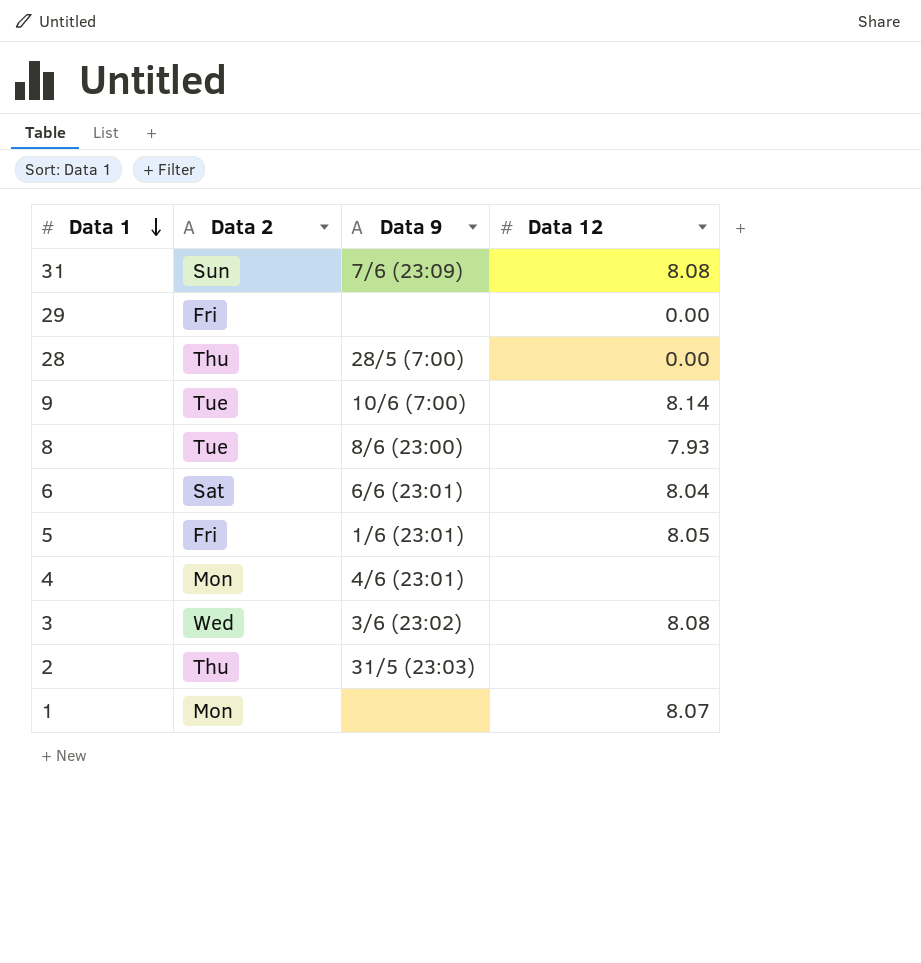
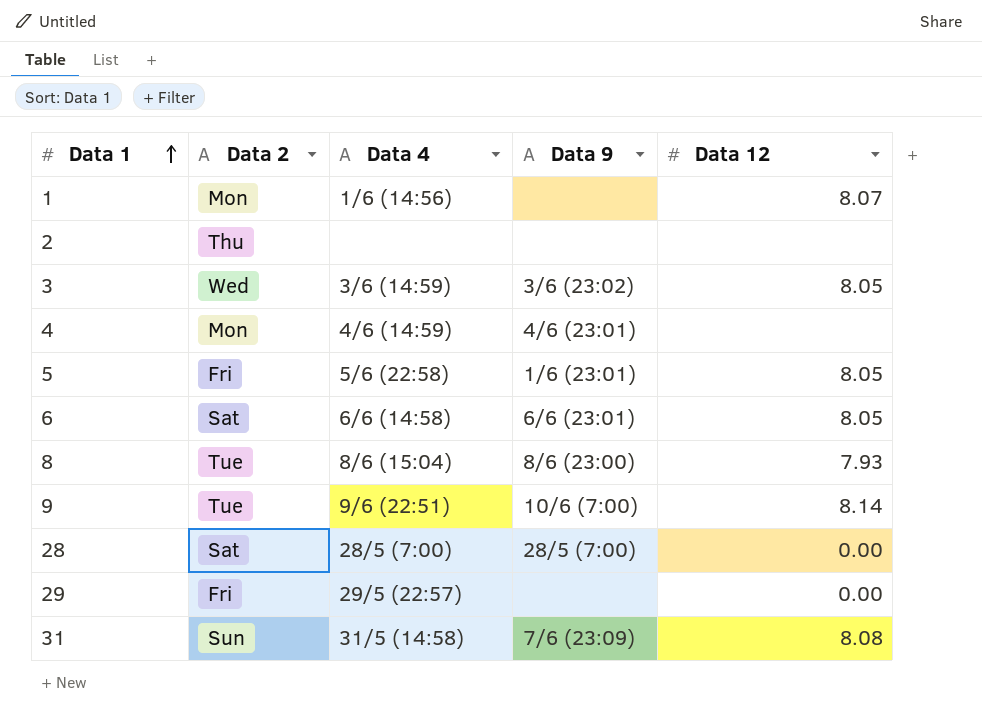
row order: Data 1 descending -> Data 1 ascending
column Data 4 | position: none -> 3
2 | Data 9: 31/5 (23:03) -> none
3 | Data 12: 8.08 -> 8.05
6 | Data 12: 8.04 -> 8.05
28 | Data 2: Thu -> Sat

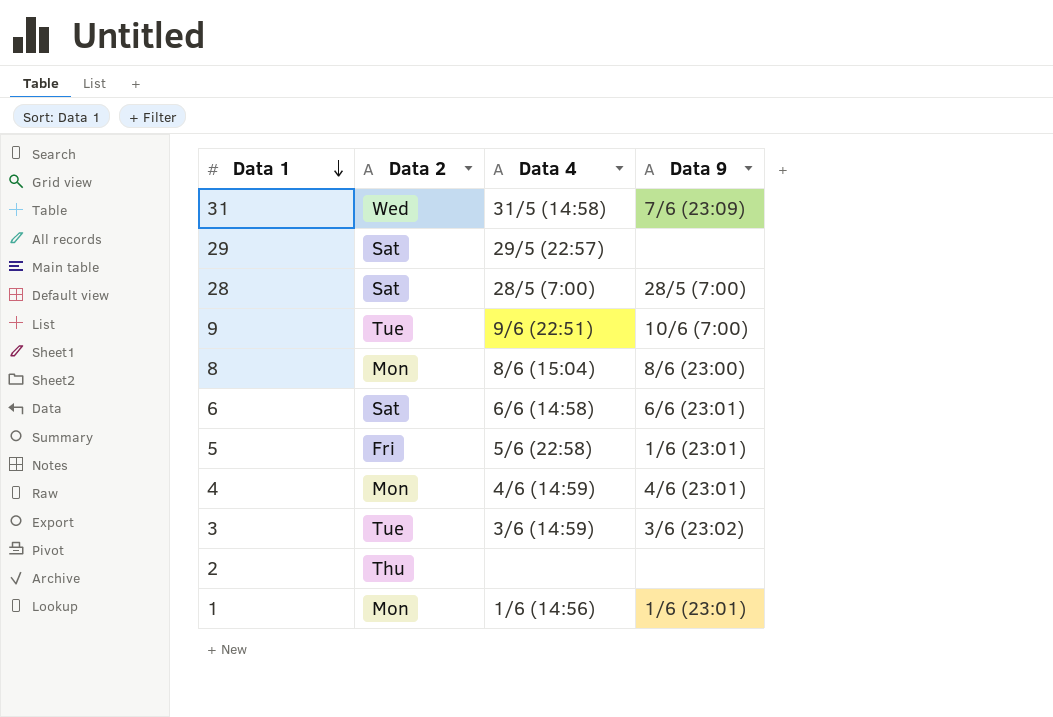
row order: Data 1 ascending -> Data 1 descending
column Data 12 | position: 5 -> none
31 | Data 2: Sun -> Wed
29 | Data 2: Fri -> Sat
8 | Data 2: Tue -> Mon
3 | Data 2: Wed -> Tue
1 | Data 9: none -> 1/6 (23:01)

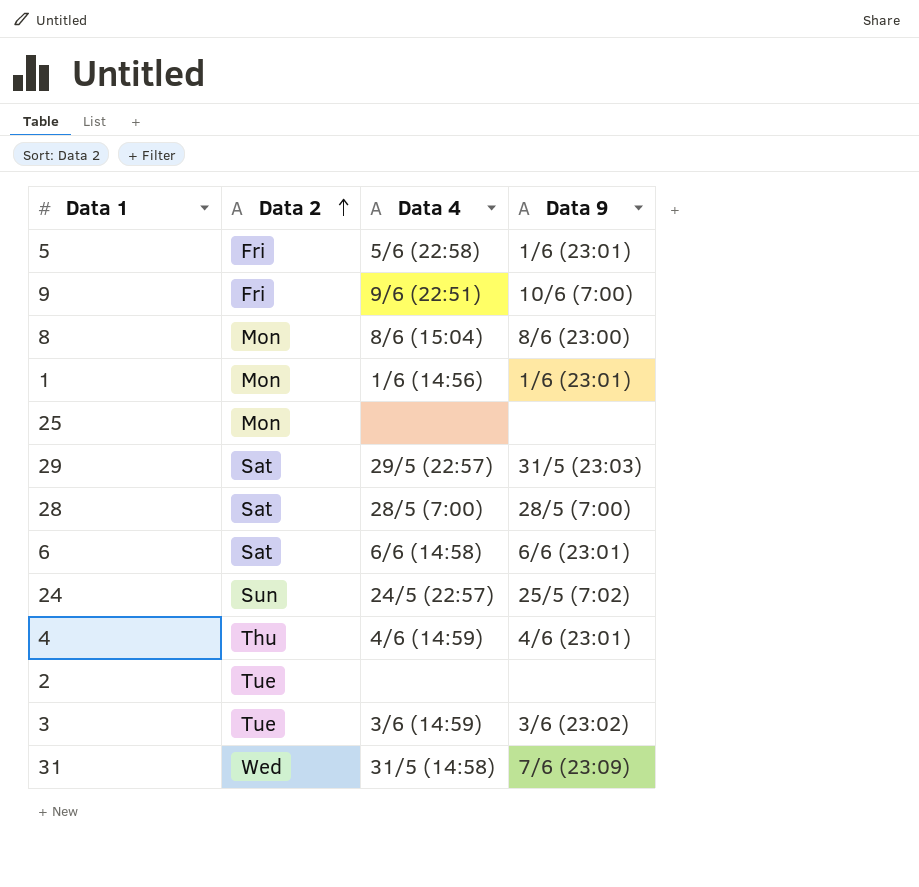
row order: Data 1 descending -> Data 2 ascending
9 | Data 2: Tue -> Fri
row 25: none -> Mon | none | none
29 | Data 9: none -> 31/5 (23:03)
row 24: none -> Sun | 24/5 (22:57) | 25/5 (7:02)
4 | Data 2: Mon -> Thu
2 | Data 2: Thu -> Tue

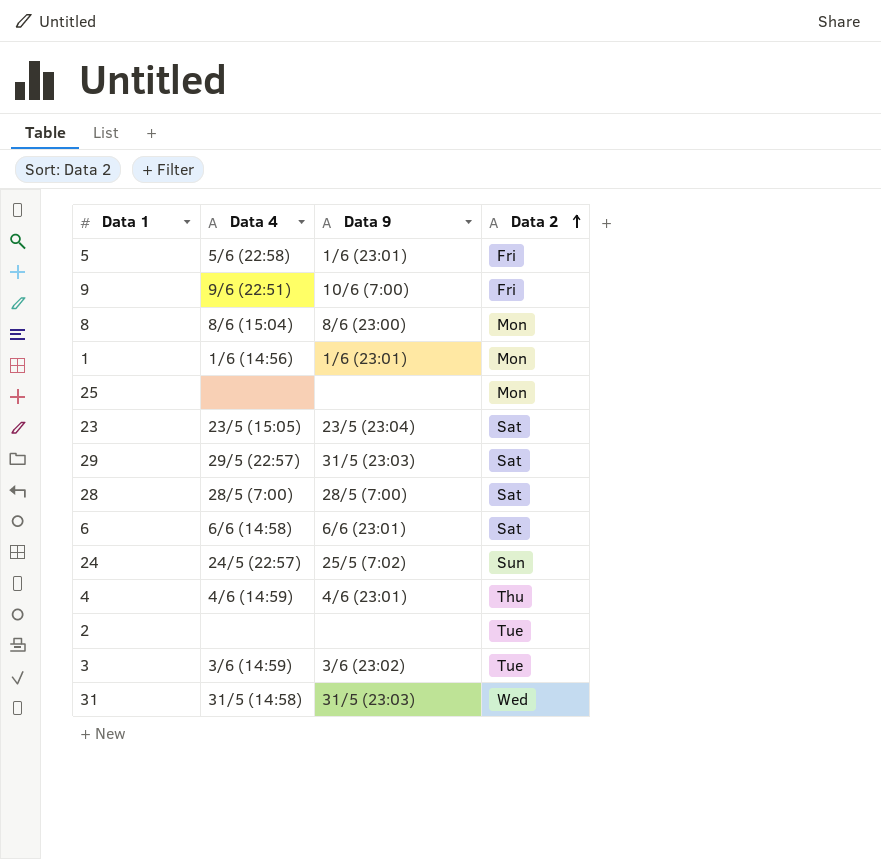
column Data 2 | position: 2 -> 4
row 23: none -> 23/5 (15:05) | 23/5 (23:04) | Sat
31 | Data 9: 7/6 (23:09) -> 31/5 (23:03)

